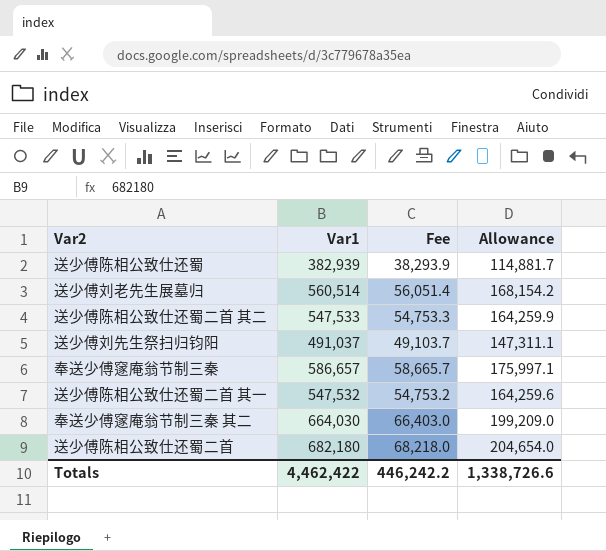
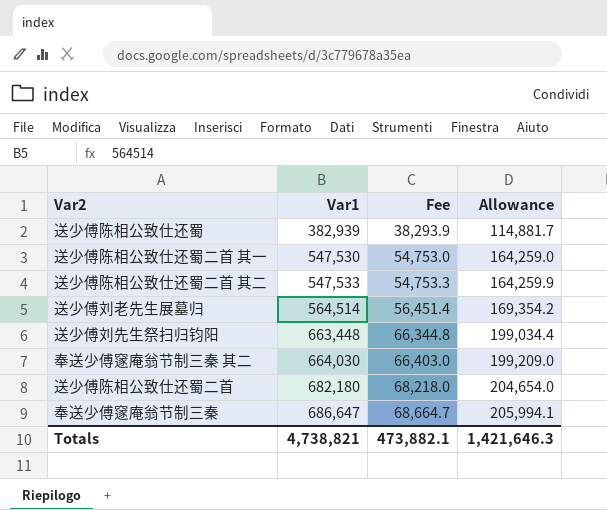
row order: none -> Var1 ascending
送少傅陈相公致仕还蜀二首 其一 | Var1: 547,532 -> 547,530
送少傅陈相公致仕还蜀二首 其一 | Fee: 54,753.2 -> 54,753.0
送少傅陈相公致仕还蜀二首 其一 | Allowance: 164,259.6 -> 164,259.0
送少傅刘老先生展墓归 | Var1: 560,514 -> 564,514
送少傅刘老先生展墓归 | Fee: 56,051.4 -> 56,451.4
送少傅刘老先生展墓归 | Allowance: 168,154.2 -> 169,354.2
送少傅刘先生祭扫归钧阳 | Var1: 491,037 -> 663,448
送少傅刘先生祭扫归钧阳 | Fee: 49,103.7 -> 66,344.8
送少傅刘先生祭扫归钧阳 | Allowance: 147,311.1 -> 199,034.4
奉送少傅䆳庵翁节制三秦 | Var1: 586,657 -> 686,647
奉送少傅䆳庵翁节制三秦 | Fee: 58,665.7 -> 68,664.7
奉送少傅䆳庵翁节制三秦 | Allowance: 175,997.1 -> 205,994.1
Totals | Var1: 4,462,422 -> 4,738,821
Totals | Fee: 446,242.2 -> 473,882.1
Totals | Allowance: 1,338,726.6 -> 1,421,646.3

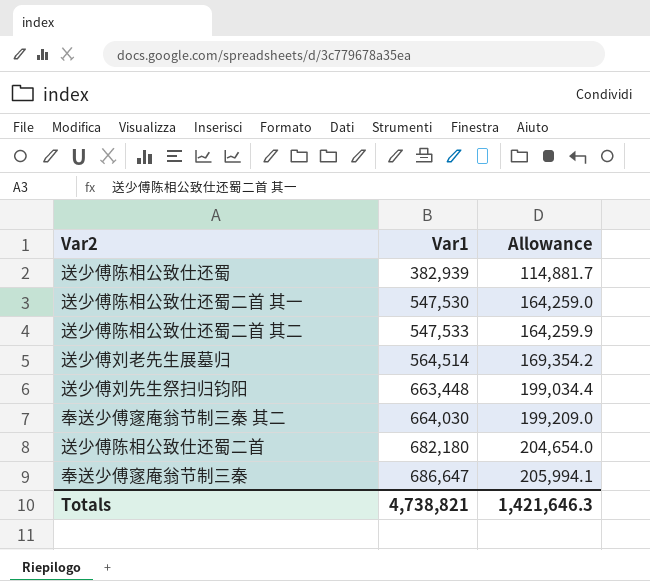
column Fee | formula: [Var1] * 0.1 -> none

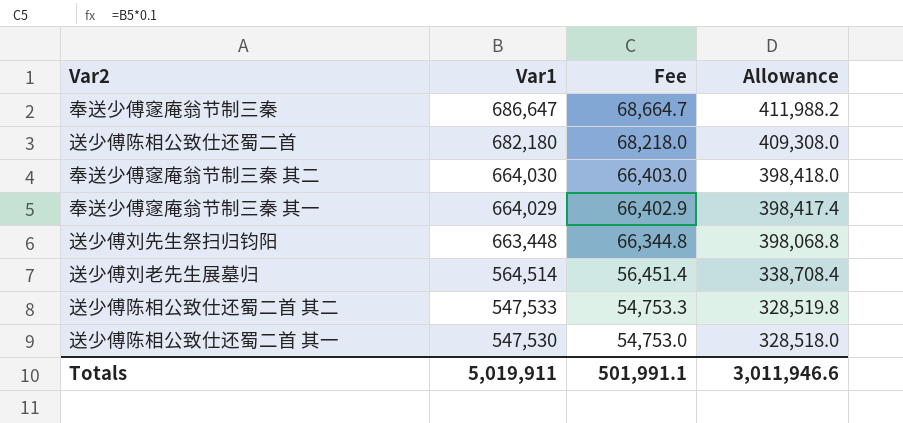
row order: Var1 ascending -> Var1 descending
column Fee | formula: none -> [Var1] * 0.1
column Allowance | formula: [Var1] * 0.3 -> [Var1] * 0.6
row 送少傅陈相公致仕还蜀: 382,939 | 114,881.7 -> none
row 奉送少傅䆳庵翁节制三秦 其一: none -> 664,029 | 66,402.9 | 398,417.4
Totals | Var1: 4,738,821 -> 5,019,911
Totals | Allowance: 1,421,646.3 -> 3,011,946.6

